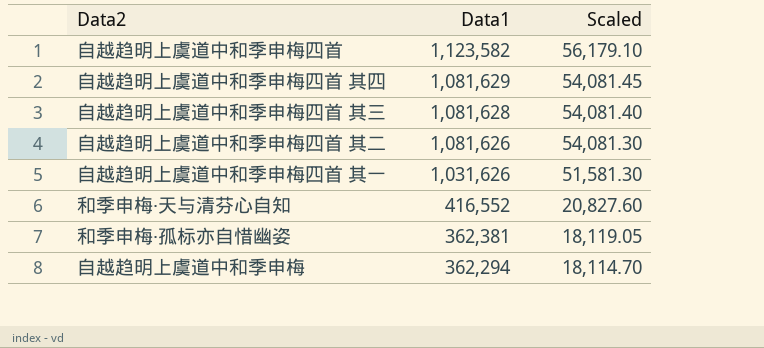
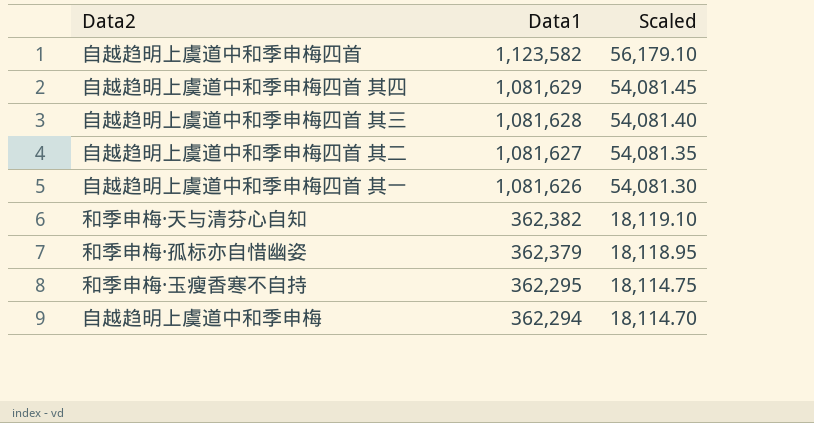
自越趋明上虞道中和季申梅四首 其二 | Data1: 1,081,626 -> 1,081,627
自越趋明上虞道中和季申梅四首 其二 | Scaled: 54,081.30 -> 54,081.35
自越趋明上虞道中和季申梅四首 其一 | Data1: 1,031,626 -> 1,081,626
自越趋明上虞道中和季申梅四首 其一 | Scaled: 51,581.30 -> 54,081.30
和季申梅·天与清芬心自知 | Data1: 416,552 -> 362,382
和季申梅·天与清芬心自知 | Scaled: 20,827.60 -> 18,119.10
和季申梅·孤标亦自惜幽姿 | Data1: 362,381 -> 362,379
和季申梅·孤标亦自惜幽姿 | Scaled: 18,119.05 -> 18,118.95
row 和季申梅·玉瘦香寒不自持: none -> 362,295 | 18,114.75

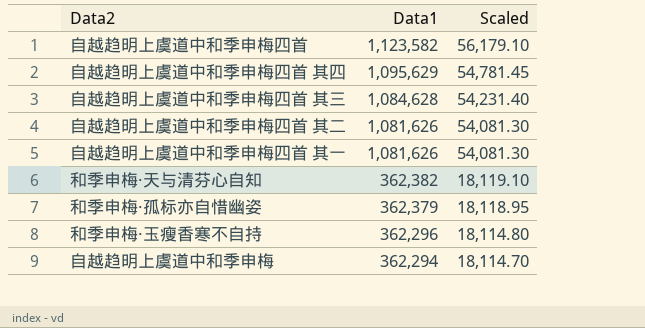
自越趋明上虞道中和季申梅四首 其四 | Data1: 1,081,629 -> 1,095,629
自越趋明上虞道中和季申梅四首 其四 | Scaled: 54,081.45 -> 54,781.45
自越趋明上虞道中和季申梅四首 其三 | Data1: 1,081,628 -> 1,084,628
自越趋明上虞道中和季申梅四首 其三 | Scaled: 54,081.40 -> 54,231.40
自越趋明上虞道中和季申梅四首 其二 | Data1: 1,081,627 -> 1,081,626
自越趋明上虞道中和季申梅四首 其二 | Scaled: 54,081.35 -> 54,081.30
和季申梅·玉瘦香寒不自持 | Data1: 362,295 -> 362,296
和季申梅·玉瘦香寒不自持 | Scaled: 18,114.75 -> 18,114.80

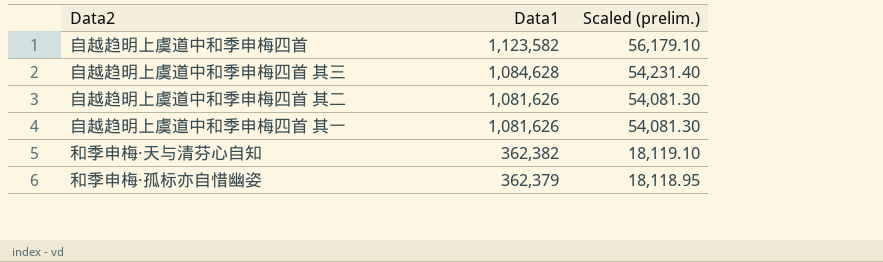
column name: Scaled -> Scaled (prelim.)
row 自越趋明上虞道中和季申梅四首 其四: 1,095,629 | 54,781.45 -> none
row 和季申梅·玉瘦香寒不自持: 362,296 | 18,114.80 -> none
row 自越趋明上虞道中和季申梅: 362,294 | 18,114.70 -> none

